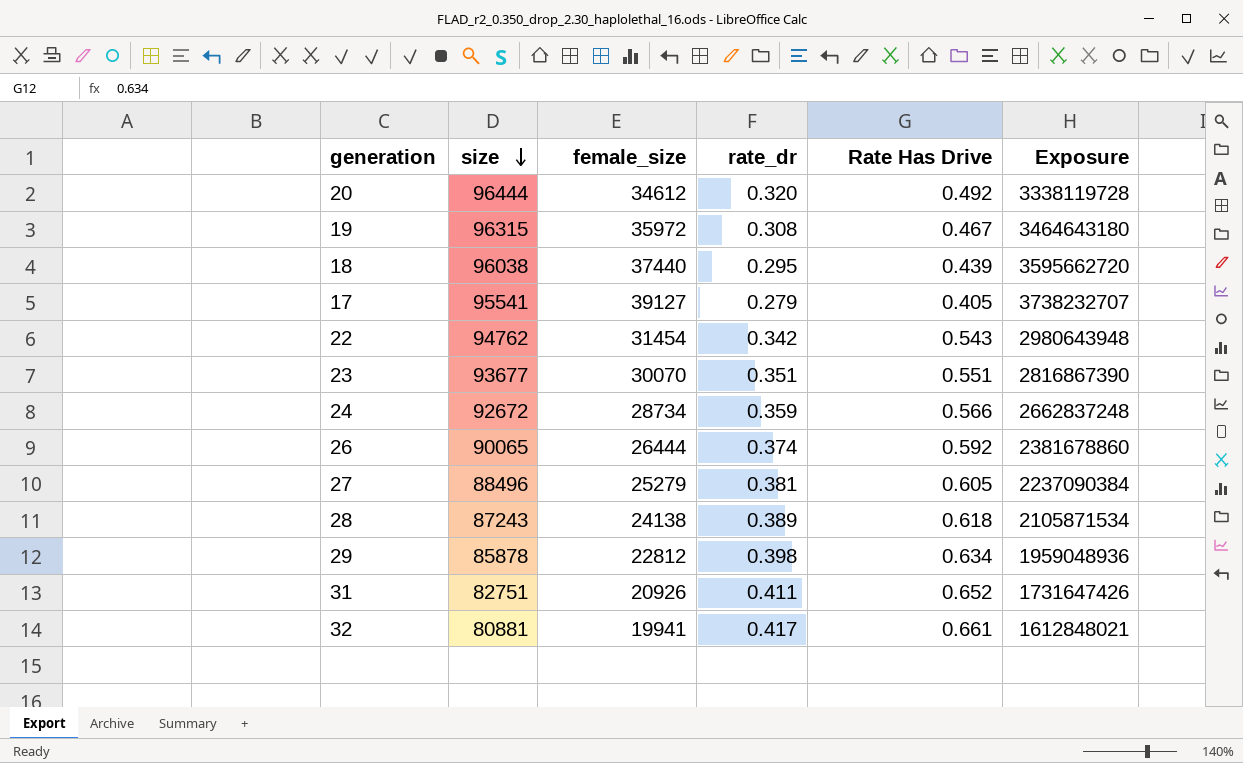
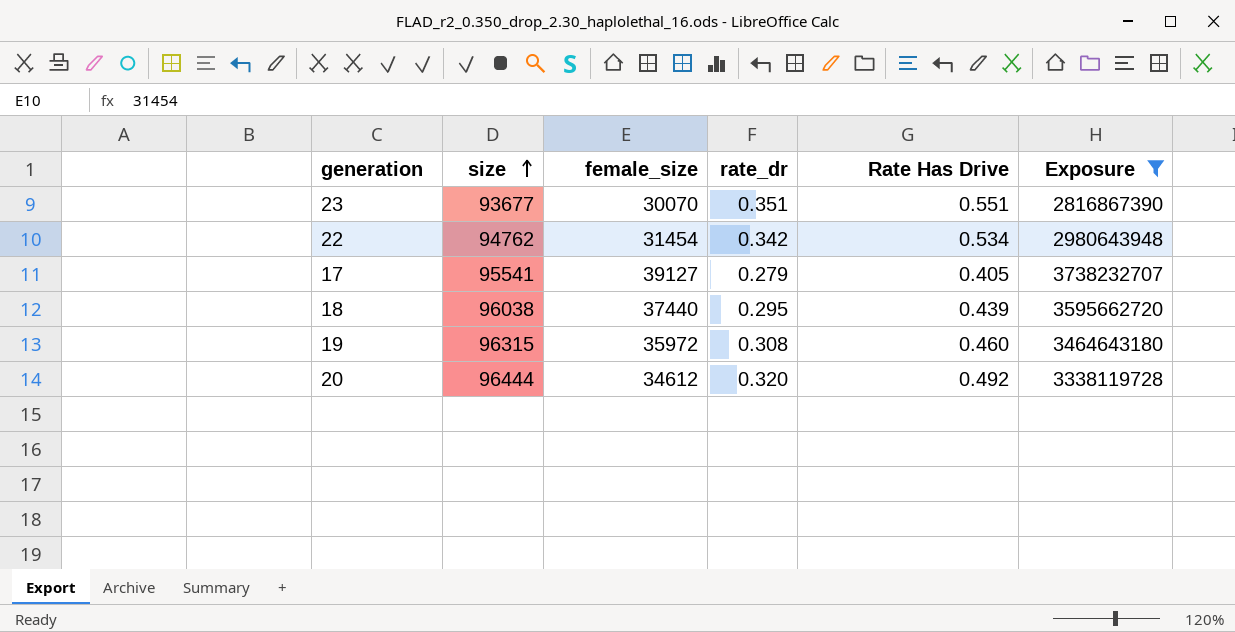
filter: none -> Exposure >= 2816867390
row order: size descending -> size ascending
22 | Rate Has Drive: 0.543 -> 0.534
19 | Rate Has Drive: 0.467 -> 0.460

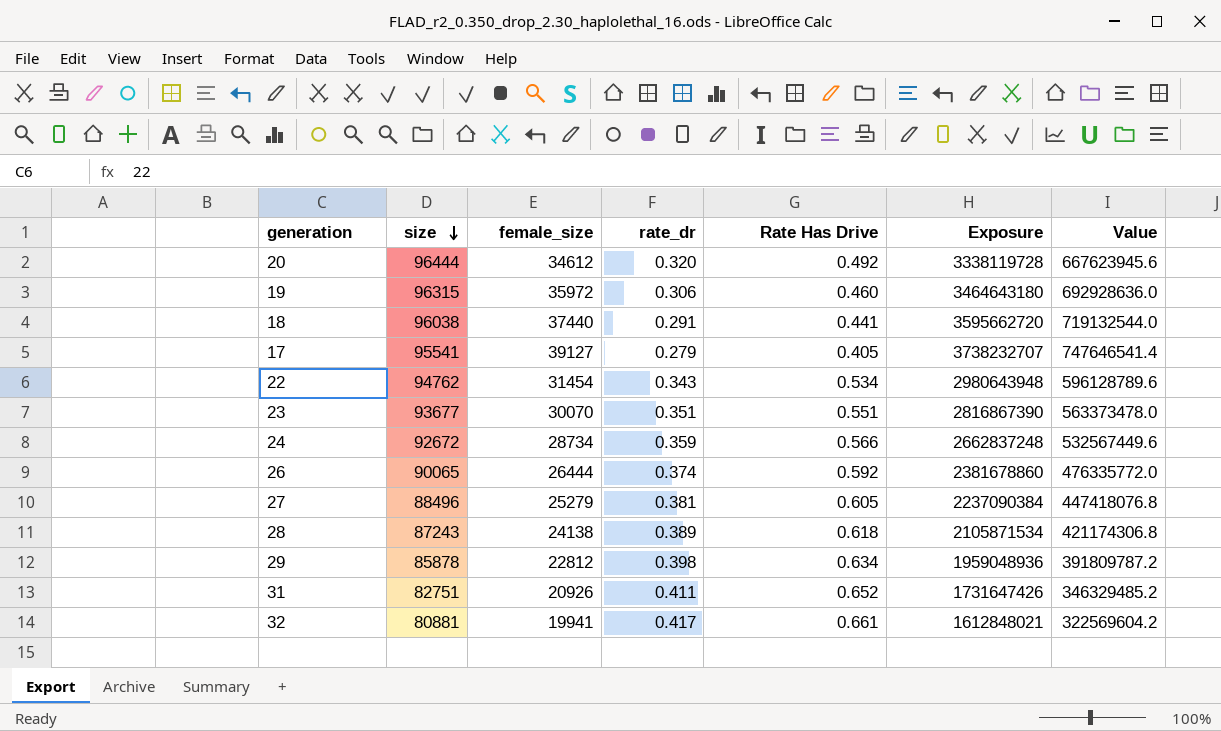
filter: Exposure >= 2816867390 -> none
row order: size ascending -> size descending
column Value | formula: none -> [Exposure] * 0.2
19 | rate_dr: 0.308 -> 0.306
18 | rate_dr: 0.295 -> 0.291
18 | Rate Has Drive: 0.439 -> 0.441
22 | rate_dr: 0.342 -> 0.343

